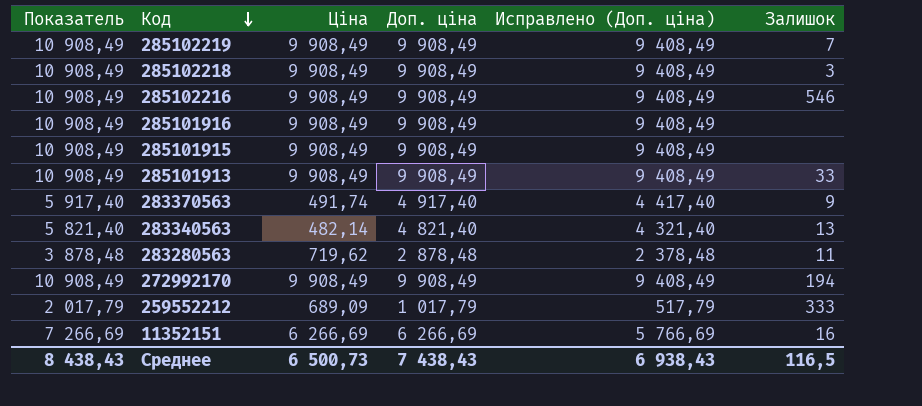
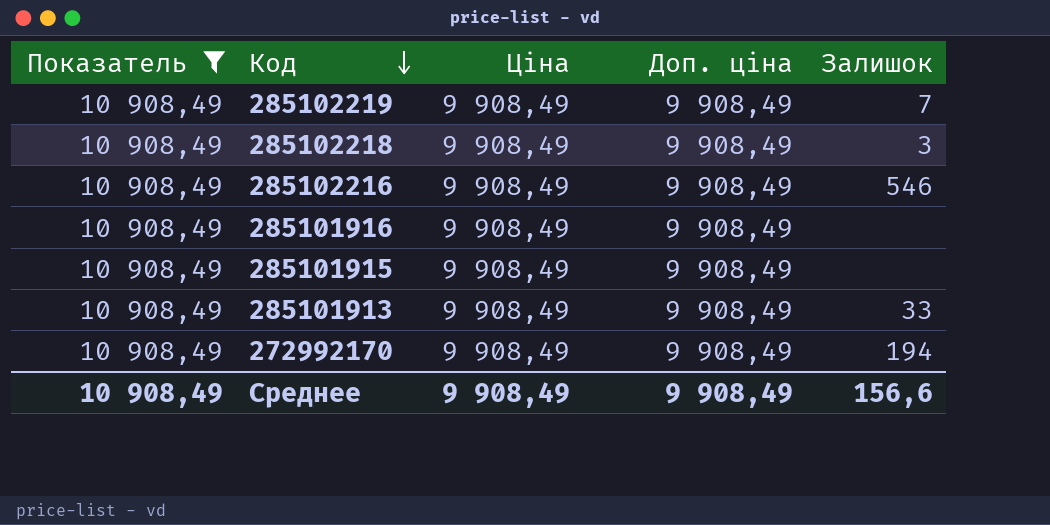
filter: none -> Показатель = 10 908,49
column Исправлено (Доп. ціна) | formula: [Доп. ціна] - 500 -> none
Среднее | Показатель: 8 438,43 -> 10 908,49
Среднее | Ціна: 6 500,73 -> 9 908,49
Среднее | Доп. ціна: 7 438,43 -> 9 908,49
Среднее | Залишок: 116,5 -> 156,6

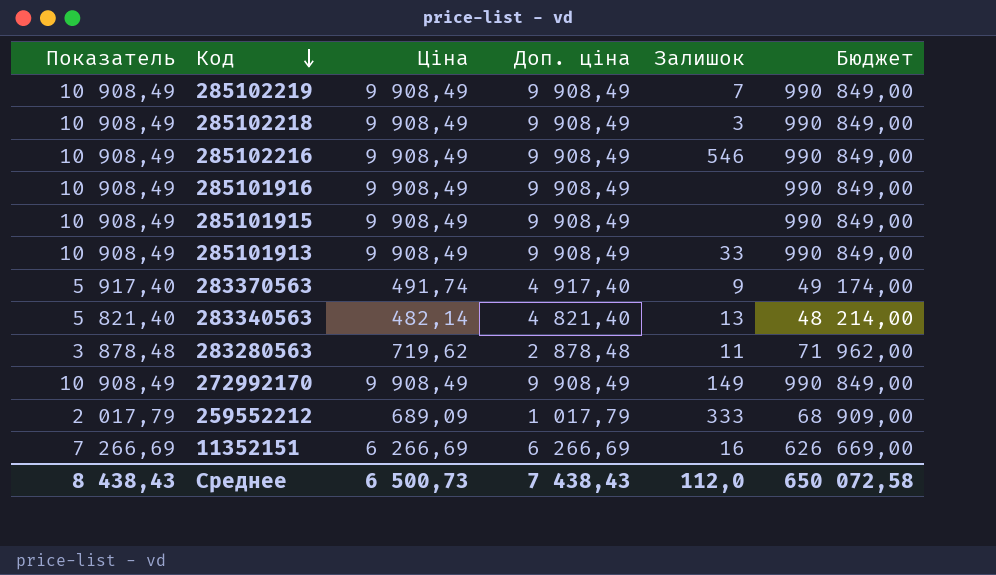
filter: Показатель = 10 908,49 -> none
column Бюджет | formula: none -> [Ціна] * 100
272992170 | Залишок: 194 -> 149
Среднее | Показатель: 10 908,49 -> 8 438,43
Среднее | Ціна: 9 908,49 -> 6 500,73
Среднее | Доп. ціна: 9 908,49 -> 7 438,43
Среднее | Залишок: 156,6 -> 112,0

